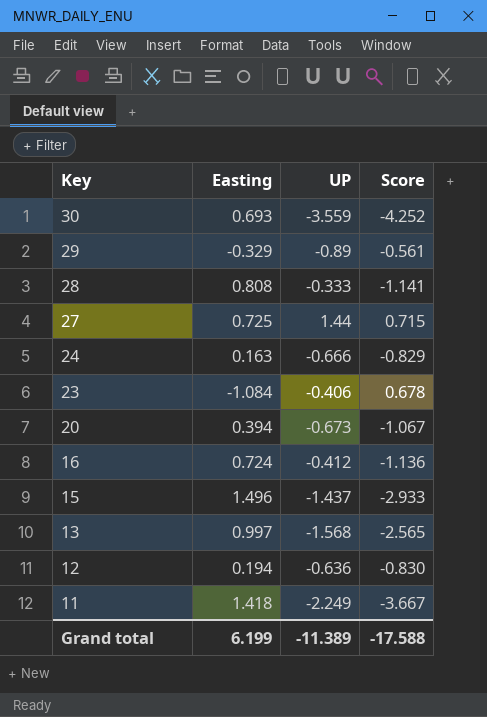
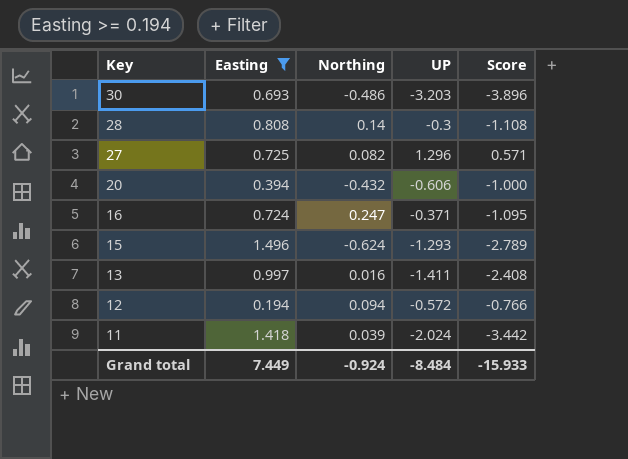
filter: none -> Easting >= 0.194
column Northing | position: none -> 3
30 | UP: -3.559 -> -3.203
30 | Score: -4.252 -> -3.896
28 | UP: -0.333 -> -0.3
28 | Score: -1.141 -> -1.108
27 | UP: 1.44 -> 1.296
27 | Score: 0.715 -> 0.571
20 | UP: -0.673 -> -0.606
20 | Score: -1.067 -> -1.000
16 | UP: -0.412 -> -0.371
16 | Score: -1.136 -> -1.095
15 | UP: -1.437 -> -1.293
15 | Score: -2.933 -> -2.789
13 | UP: -1.568 -> -1.411
13 | Score: -2.565 -> -2.408
12 | UP: -0.636 -> -0.572
12 | Score: -0.830 -> -0.766
11 | UP: -2.249 -> -2.024
11 | Score: -3.667 -> -3.442
Grand total | Easting: 6.199 -> 7.449
Grand total | UP: -11.389 -> -8.484
Grand total | Score: -17.588 -> -15.933

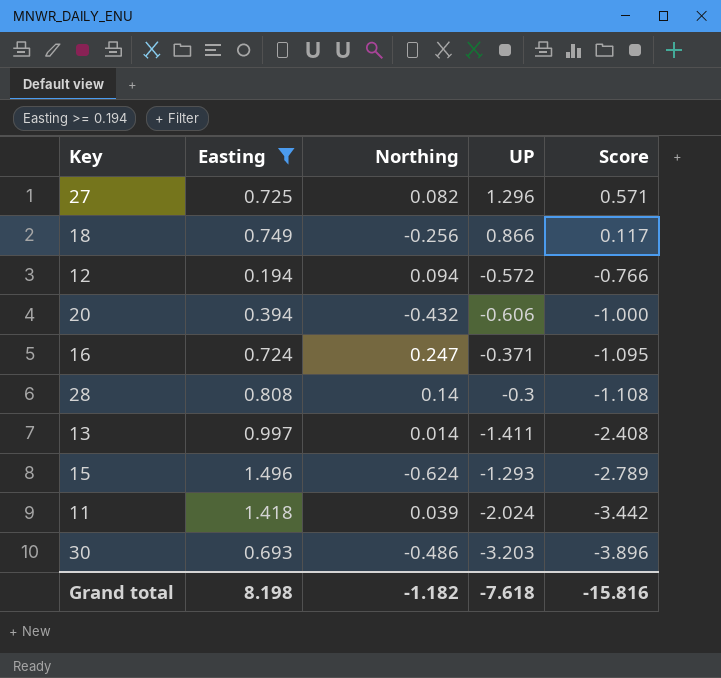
row order: Key descending -> Score descending
row 18: none -> 0.749 | -0.256 | 0.866 | 0.117
13 | Northing: 0.016 -> 0.014
Grand total | Easting: 7.449 -> 8.198
Grand total | Northing: -0.924 -> -1.182
Grand total | UP: -8.484 -> -7.618
Grand total | Score: -15.933 -> -15.816

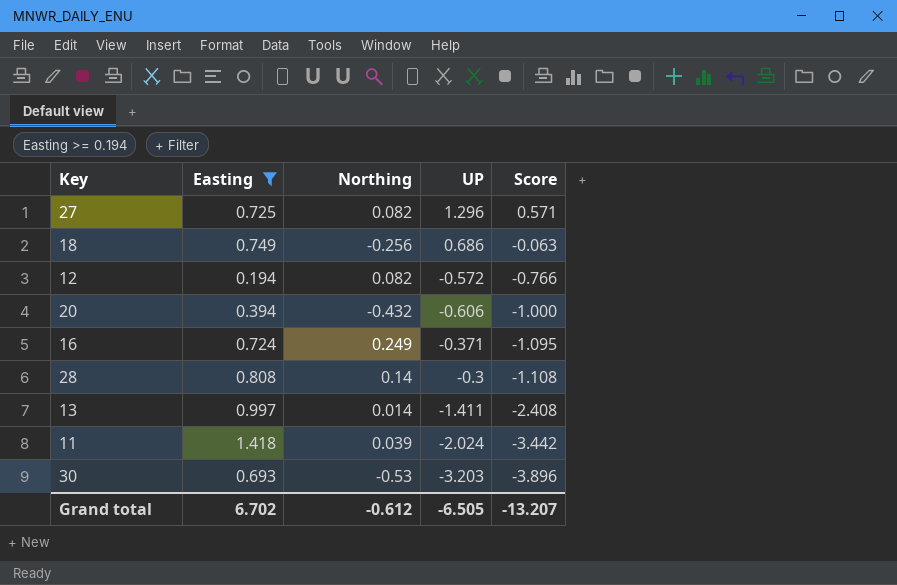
row 15: 1.496 | -0.624 | -1.293 | -2.789 -> none
18 | UP: 0.866 -> 0.686
18 | Score: 0.117 -> -0.063
12 | Northing: 0.094 -> 0.082
16 | Northing: 0.247 -> 0.249
30 | Northing: -0.486 -> -0.53
Grand total | Easting: 8.198 -> 6.702
Grand total | Northing: -1.182 -> -0.612
Grand total | UP: -7.618 -> -6.505
Grand total | Score: -15.816 -> -13.207

